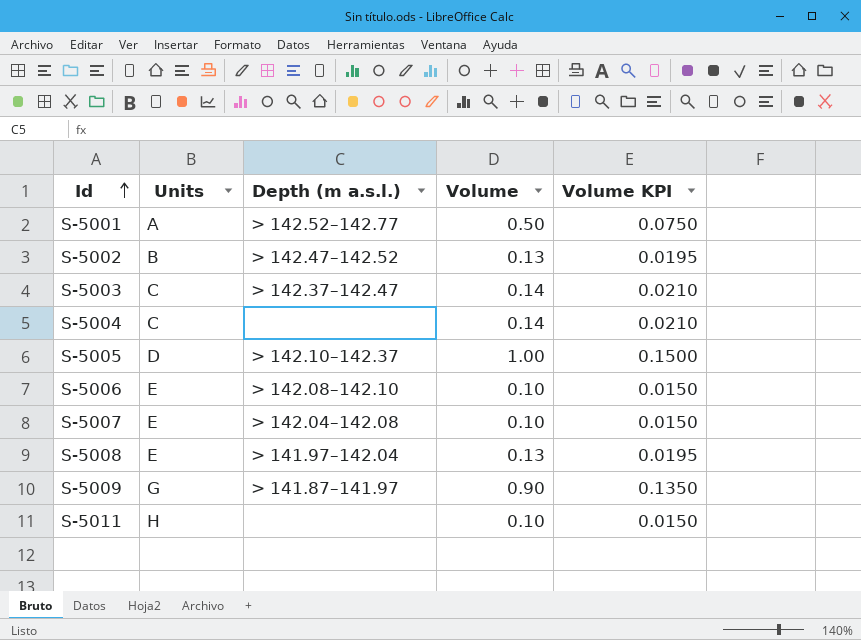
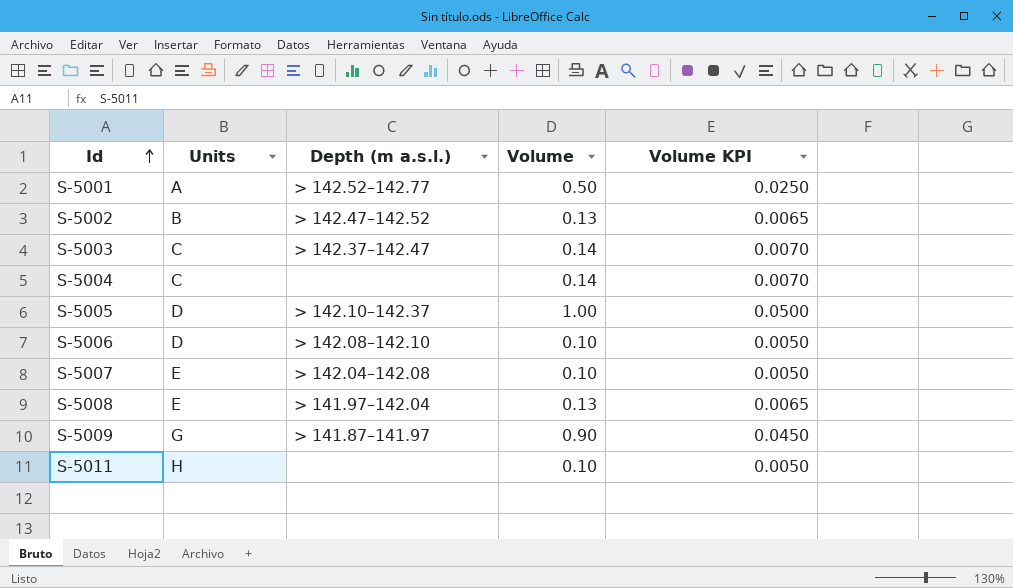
column Volume KPI | formula: [Volume] * 0.15 -> [Volume] * 0.05
S-5006 | Units: E -> D

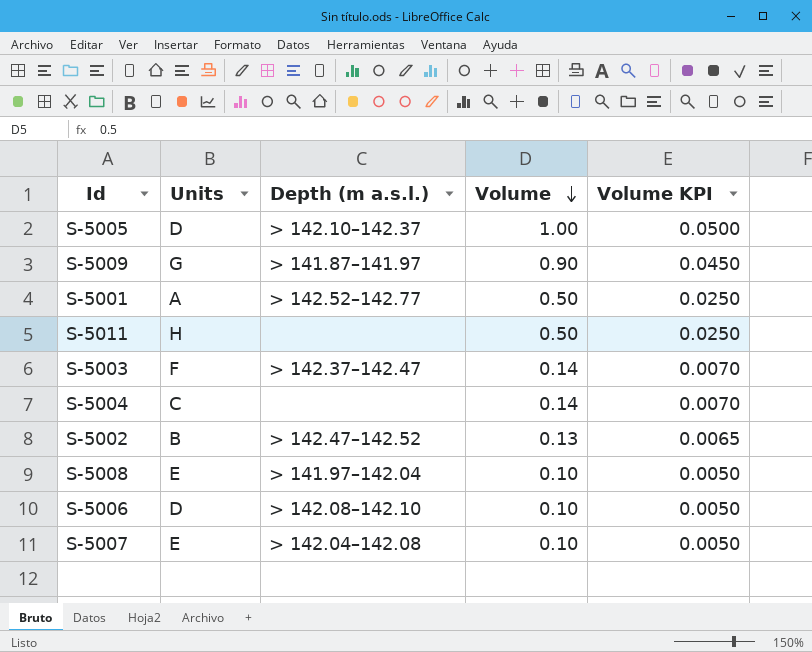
row order: Id ascending -> Volume descending
S-5011 | Volume: 0.10 -> 0.50
S-5011 | Volume KPI: 0.0050 -> 0.0250
S-5003 | Units: C -> F
S-5008 | Volume: 0.13 -> 0.10
S-5008 | Volume KPI: 0.0065 -> 0.0050

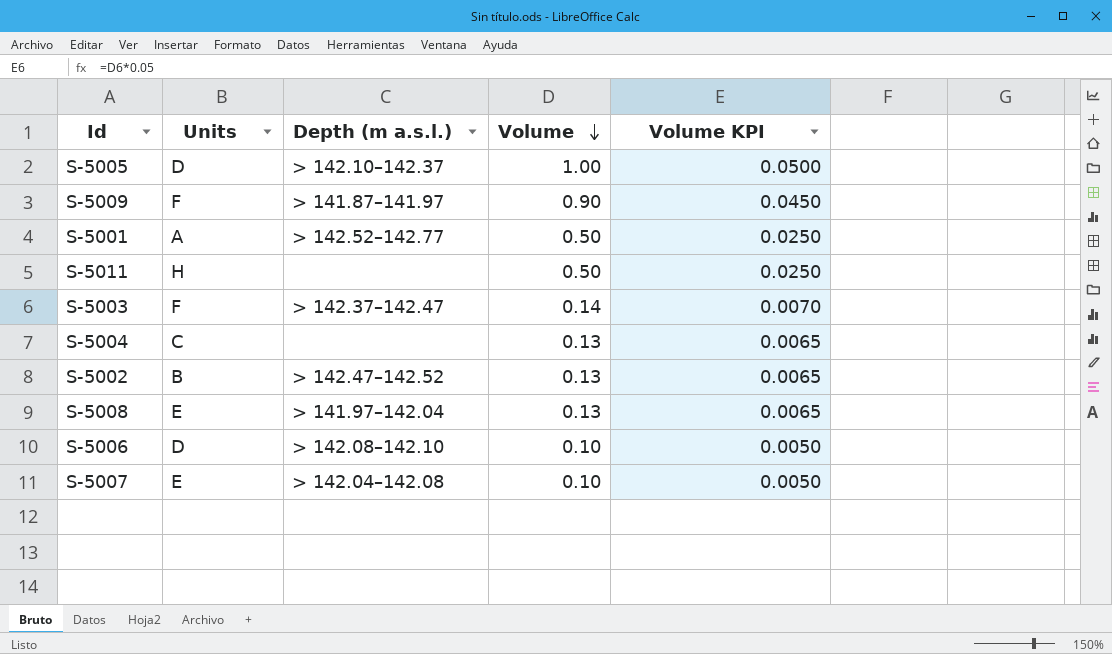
S-5009 | Units: G -> F
S-5004 | Volume: 0.14 -> 0.13
S-5004 | Volume KPI: 0.0070 -> 0.0065
S-5008 | Volume: 0.10 -> 0.13
S-5008 | Volume KPI: 0.0050 -> 0.0065

